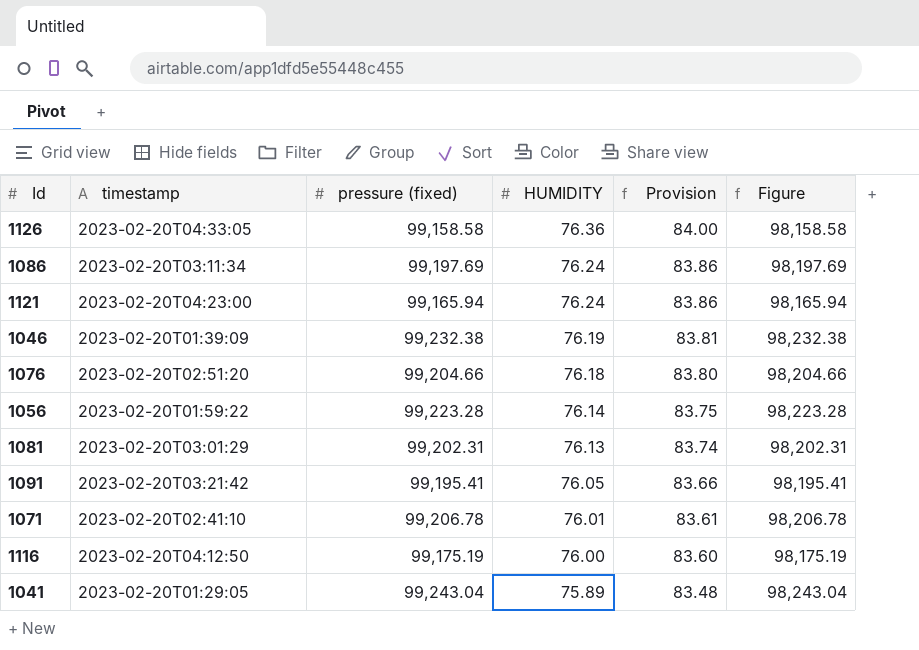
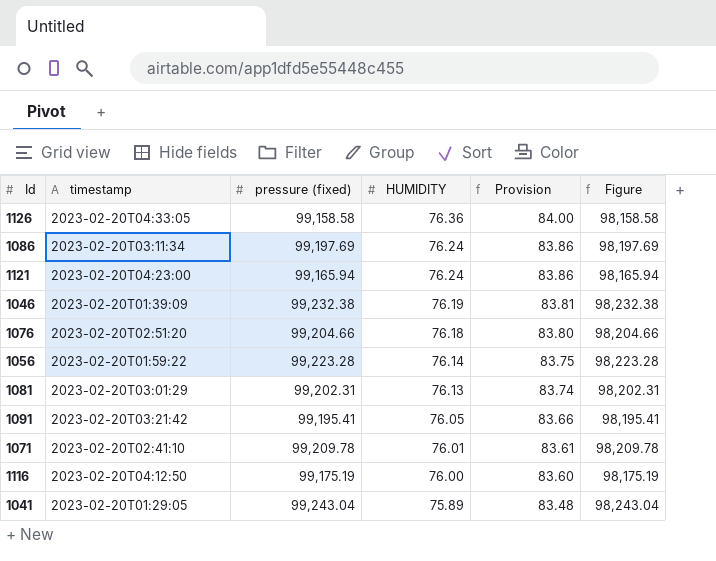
1071 | pressure (fixed): 99,206.78 -> 99,209.78
1071 | Figure: 98,206.78 -> 98,209.78

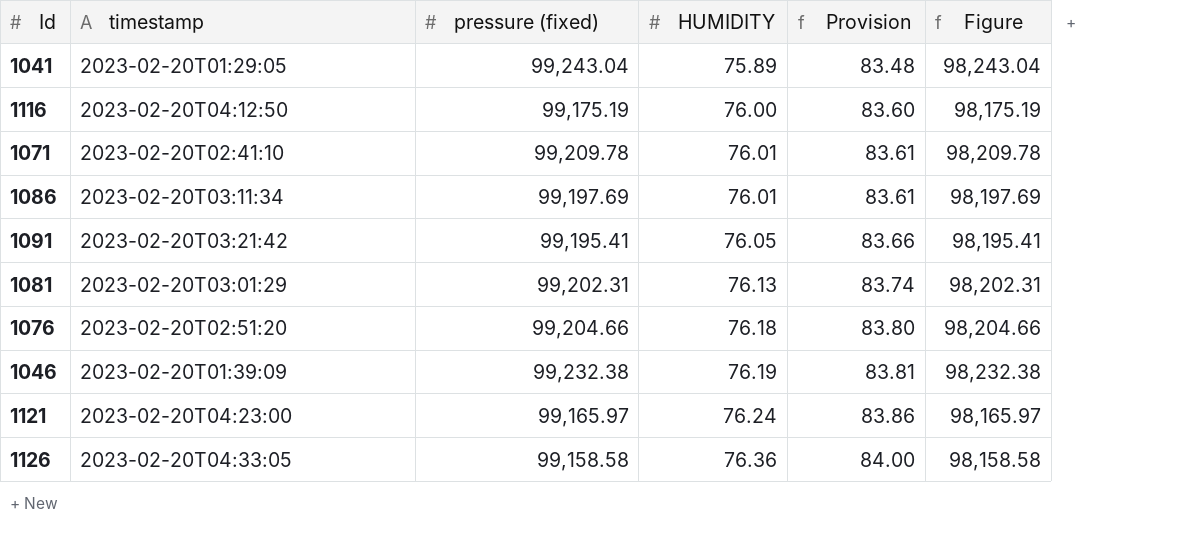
row order: HUMIDITY descending -> HUMIDITY ascending
row 1056: 2023-02-20T01:59:22 | 99,223.28 | 76.14 | 83.75 | 98,223.28 -> none
1086 | HUMIDITY: 76.24 -> 76.01
1086 | Provision: 83.86 -> 83.61
1121 | pressure (fixed): 99,165.94 -> 99,165.97
1121 | Figure: 98,165.94 -> 98,165.97

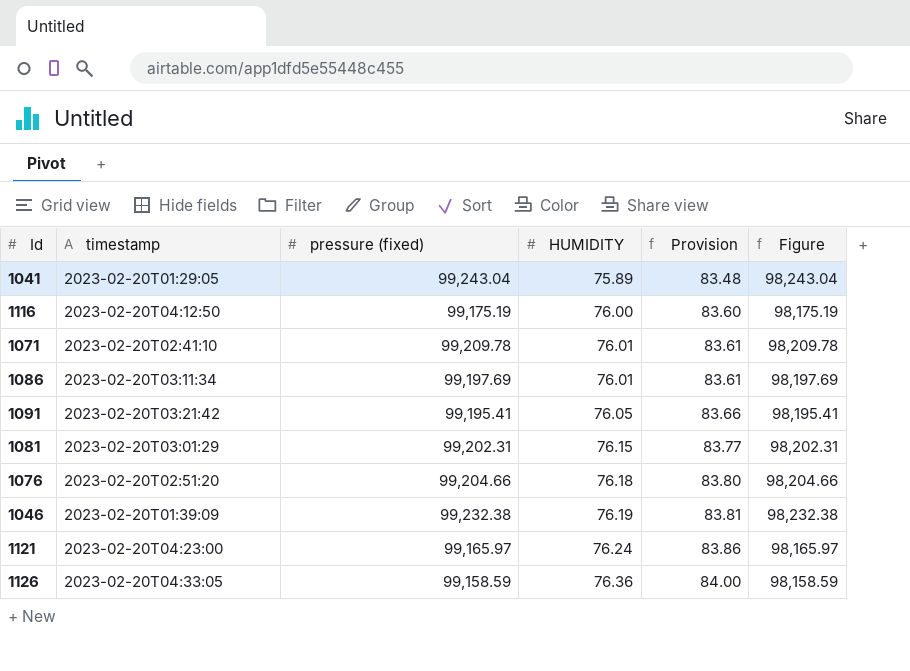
1081 | HUMIDITY: 76.13 -> 76.15
1081 | Provision: 83.74 -> 83.77
1126 | pressure (fixed): 99,158.58 -> 99,158.59
1126 | Figure: 98,158.58 -> 98,158.59

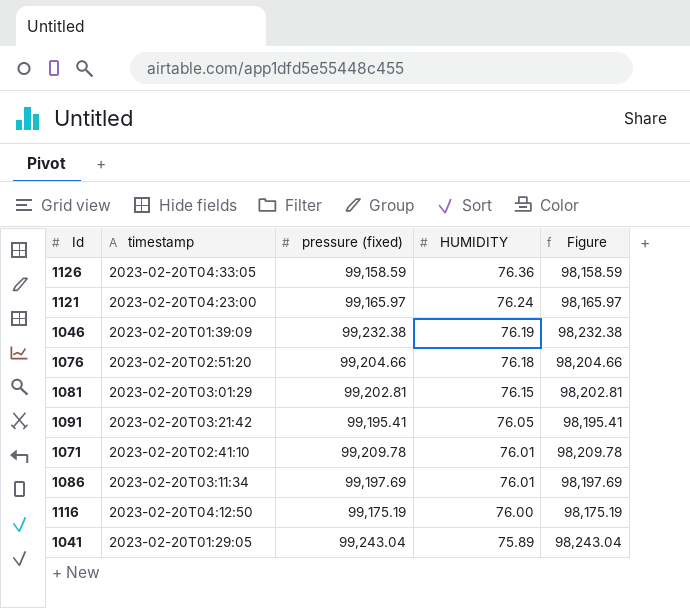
row order: HUMIDITY ascending -> HUMIDITY descending
column Provision | formula: [HUMIDITY] * 1.1 -> none
1081 | pressure (fixed): 99,202.31 -> 99,202.81
1081 | Figure: 98,202.31 -> 98,202.81

